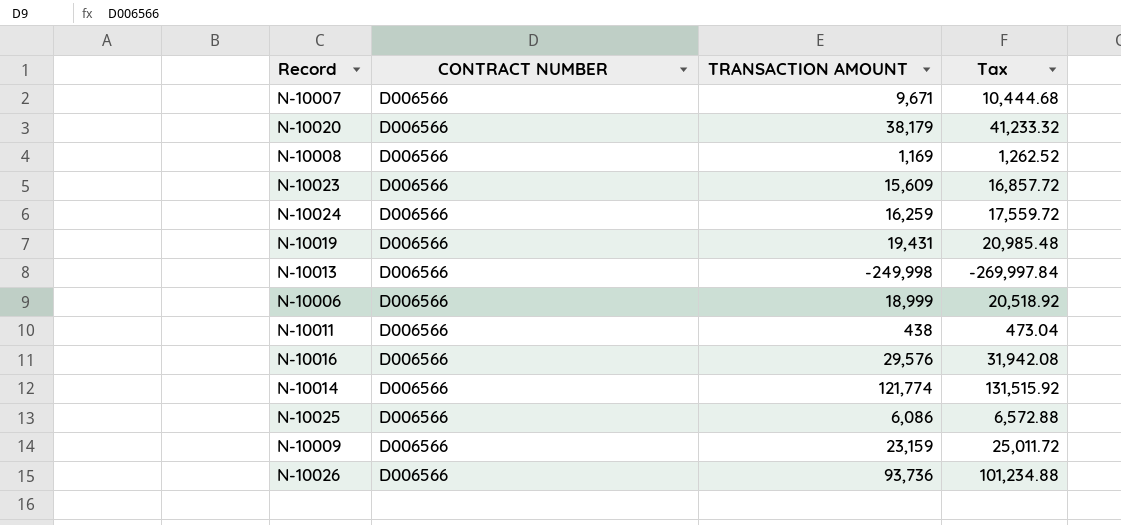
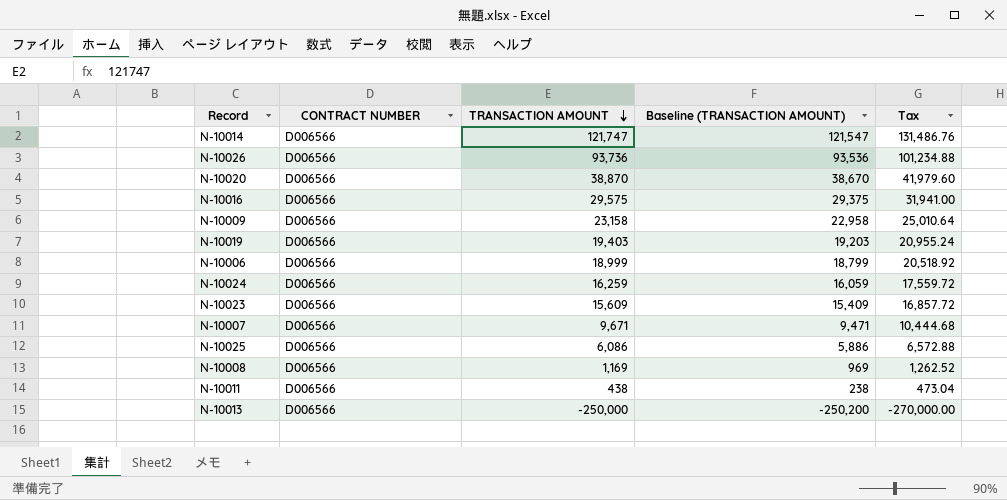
row order: none -> TRANSACTION AMOUNT descending
column Baseline (TRANSACTION AMOUNT) | formula: none -> [TRANSACTION AMOUNT] - 200
N-10014 | TRANSACTION AMOUNT: 121,774 -> 121,747
N-10014 | Tax: 131,515.92 -> 131,486.76
N-10020 | TRANSACTION AMOUNT: 38,179 -> 38,870
N-10020 | Tax: 41,233.32 -> 41,979.60
N-10016 | TRANSACTION AMOUNT: 29,576 -> 29,575
N-10016 | Tax: 31,942.08 -> 31,941.00
N-10009 | TRANSACTION AMOUNT: 23,159 -> 23,158
N-10009 | Tax: 25,011.72 -> 25,010.64
N-10019 | TRANSACTION AMOUNT: 19,431 -> 19,403
N-10019 | Tax: 20,985.48 -> 20,955.24
N-10013 | TRANSACTION AMOUNT: -249,998 -> -250,000
N-10013 | Tax: -269,997.84 -> -270,000.00

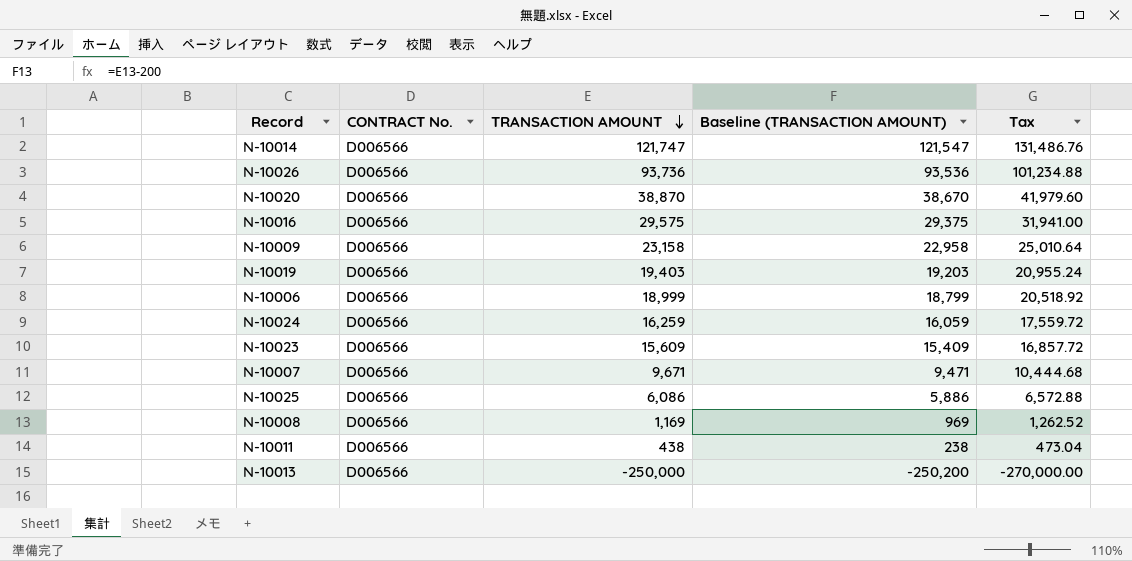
column name: CONTRACT NUMBER -> CONTRACT No.

